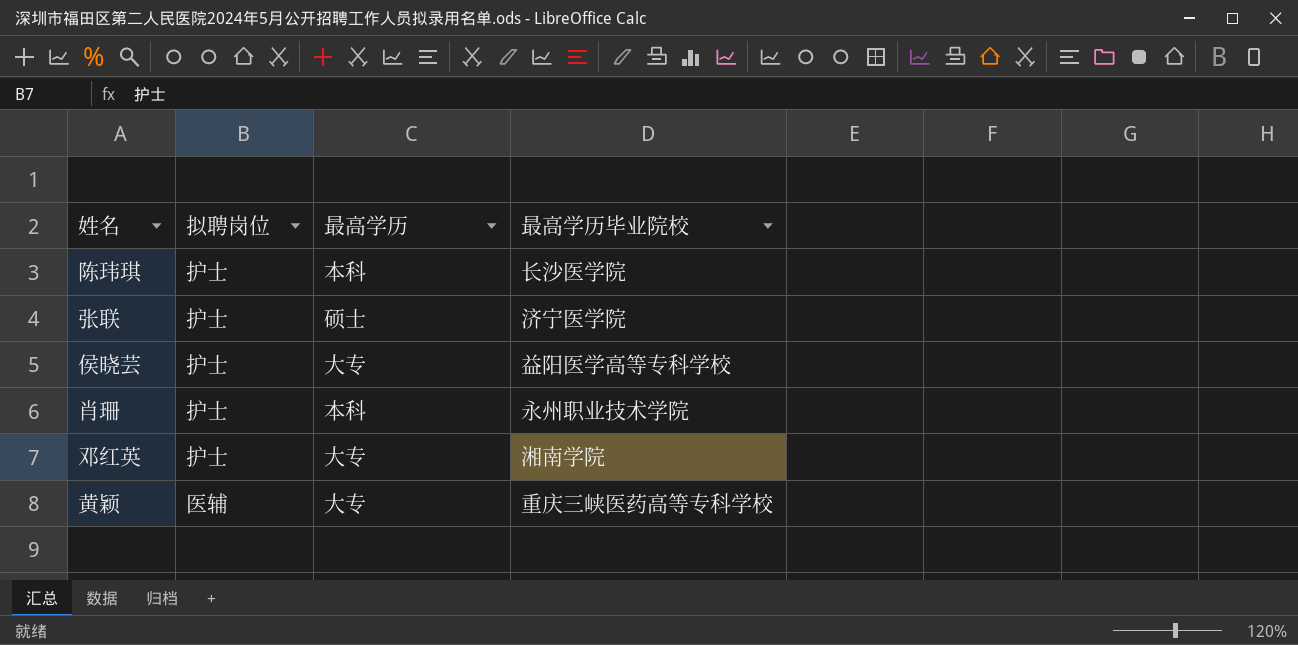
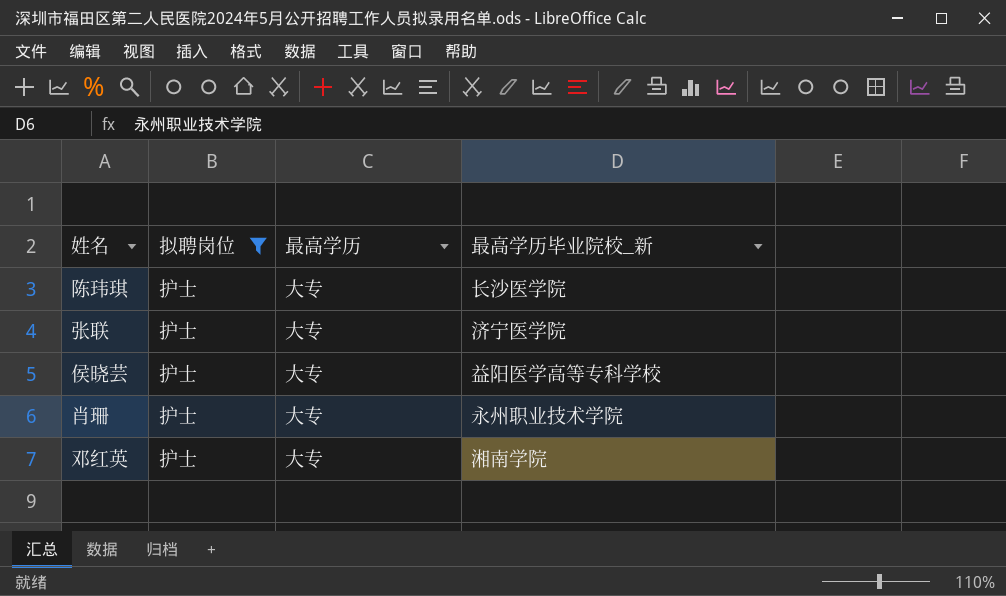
filter: none -> 拟聘岗位 = 护士
column name: 最高学历毕业院校 -> 最高学历毕业院校_新
陈玮琪 | 最高学历: 本科 -> 大专
张联 | 最高学历: 硕士 -> 大专
肖珊 | 最高学历: 本科 -> 大专

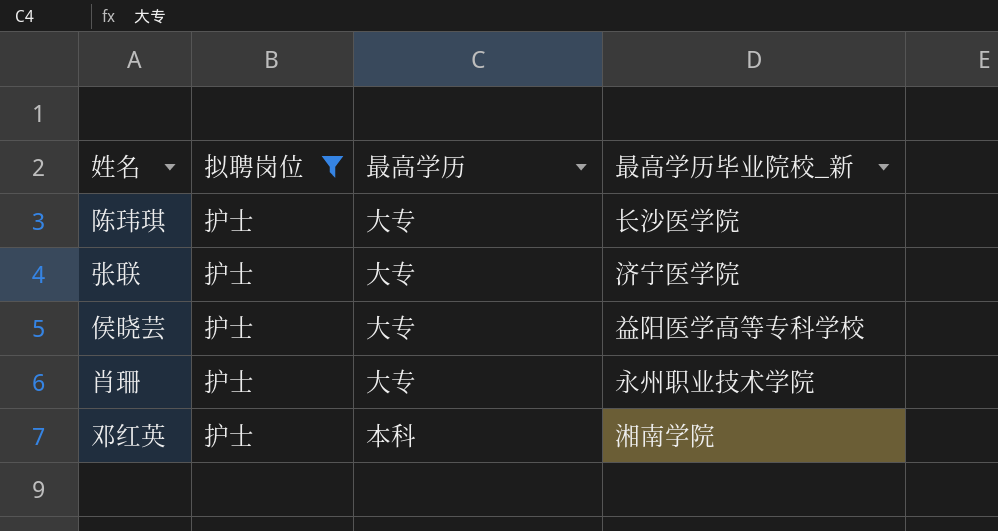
邓红英 | 最高学历: 大专 -> 本科

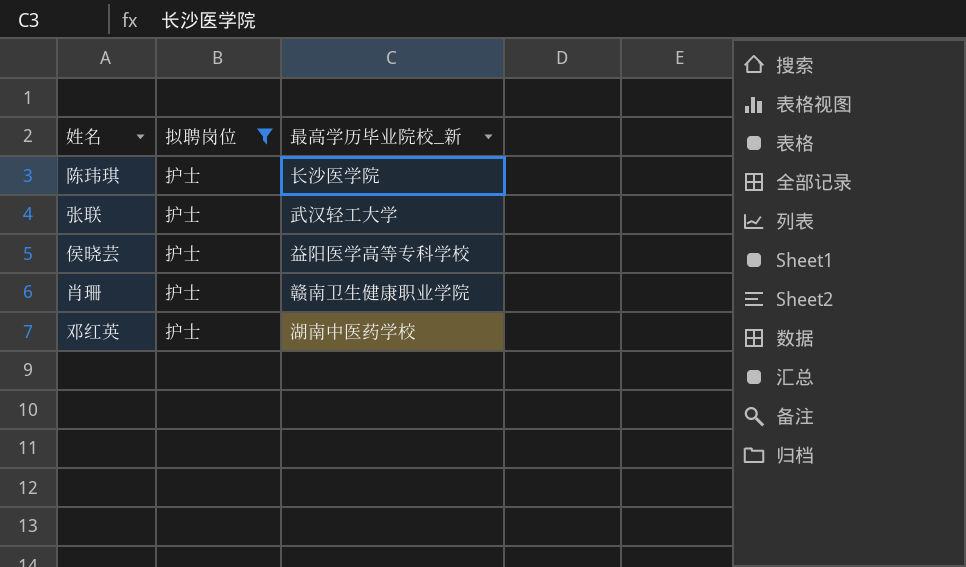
column 最高学历 | position: 3 -> none
张联 | 最高学历毕业院校_新: 济宁医学院 -> 武汉轻工大学
肖珊 | 最高学历毕业院校_新: 永州职业技术学院 -> 赣南卫生健康职业学院
邓红英 | 最高学历毕业院校_新: 湘南学院 -> 湖南中医药学校

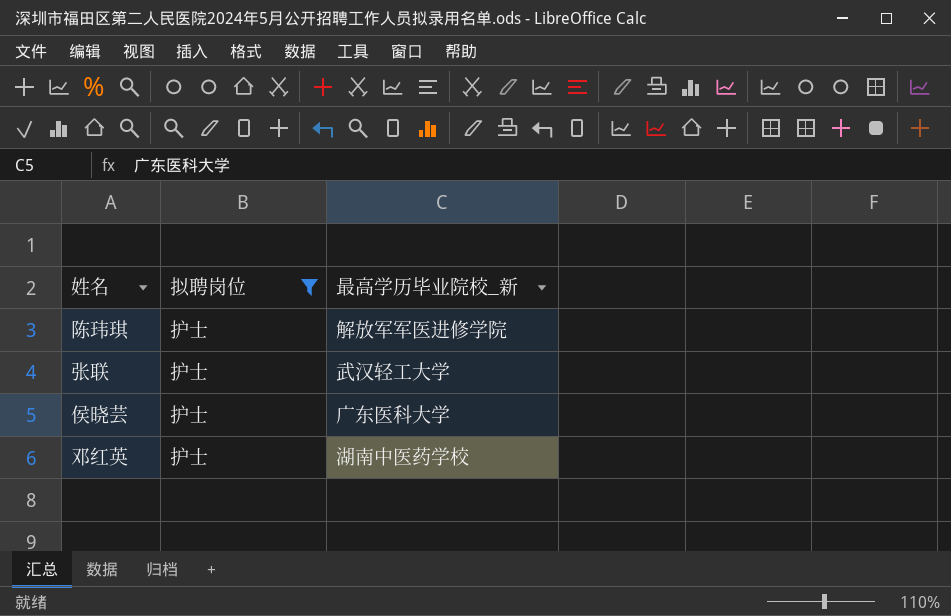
row 肖珊: 护士 | 赣南卫生健康职业学院 -> none
陈玮琪 | 最高学历毕业院校_新: 长沙医学院 -> 解放军军医进修学院
侯晓芸 | 最高学历毕业院校_新: 益阳医学高等专科学校 -> 广东医科大学

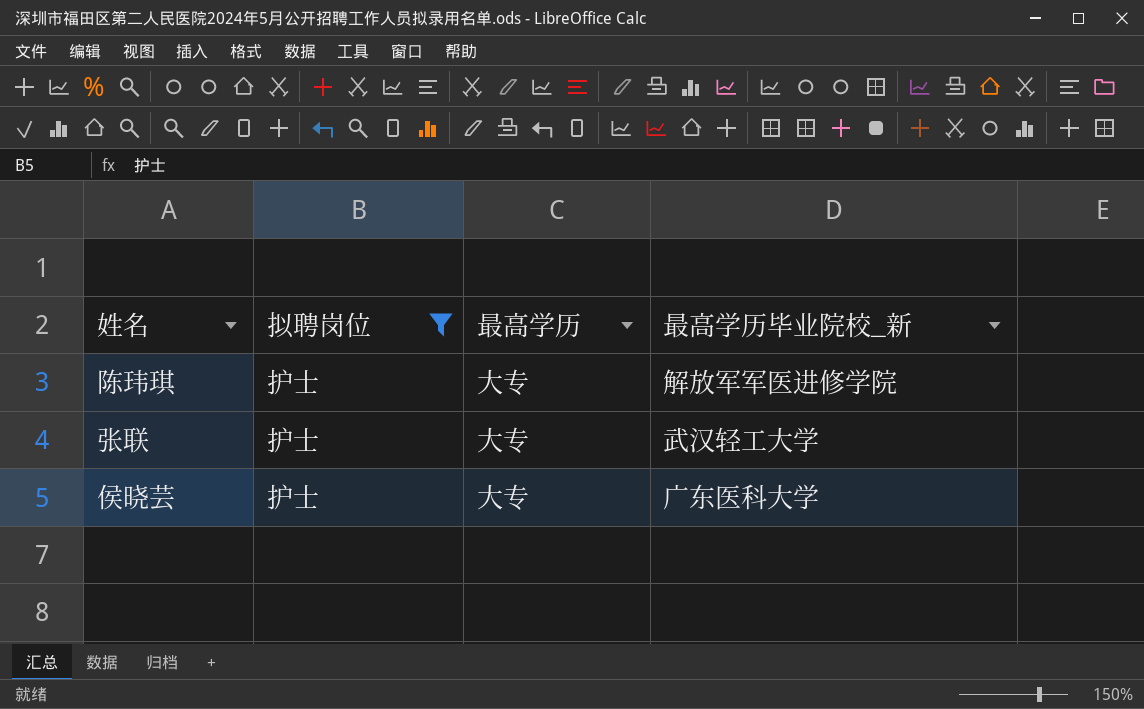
column 最高学历 | position: none -> 3
row 邓红英: 护士 | 湖南中医药学校 -> none

